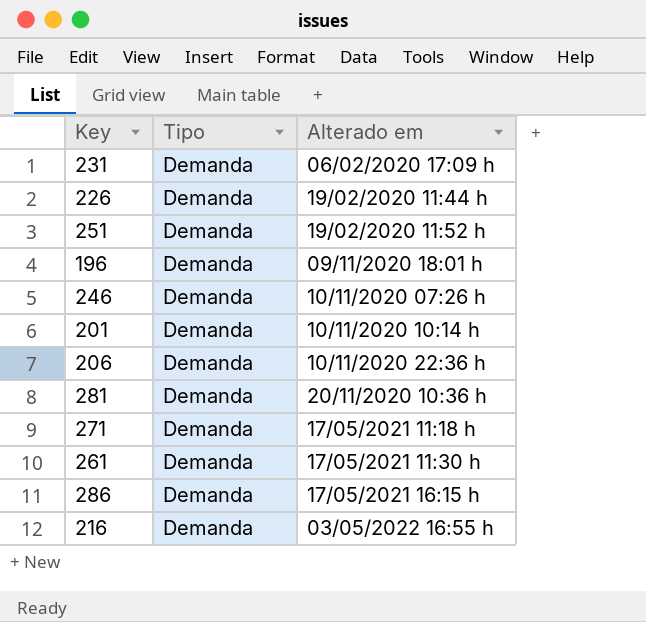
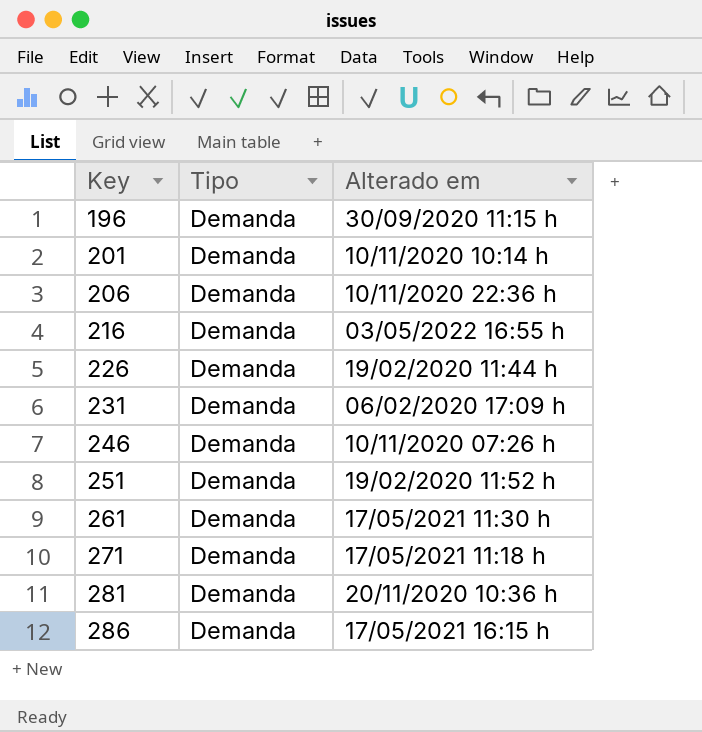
row order: Alterado em ascending -> Key ascending
196 | Alterado em: 09/11/2020 18:01 h -> 30/09/2020 11:15 h

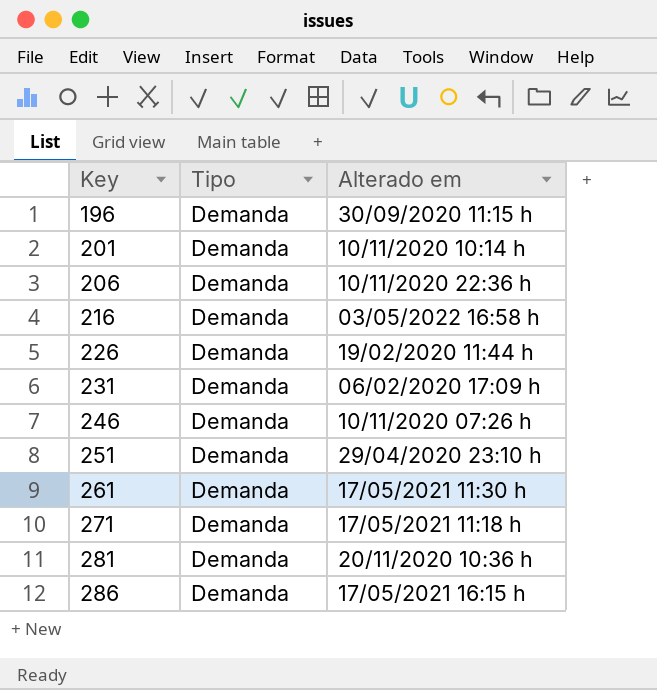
216 | Alterado em: 03/05/2022 16:55 h -> 03/05/2022 16:58 h
251 | Alterado em: 19/02/2020 11:52 h -> 29/04/2020 23:10 h

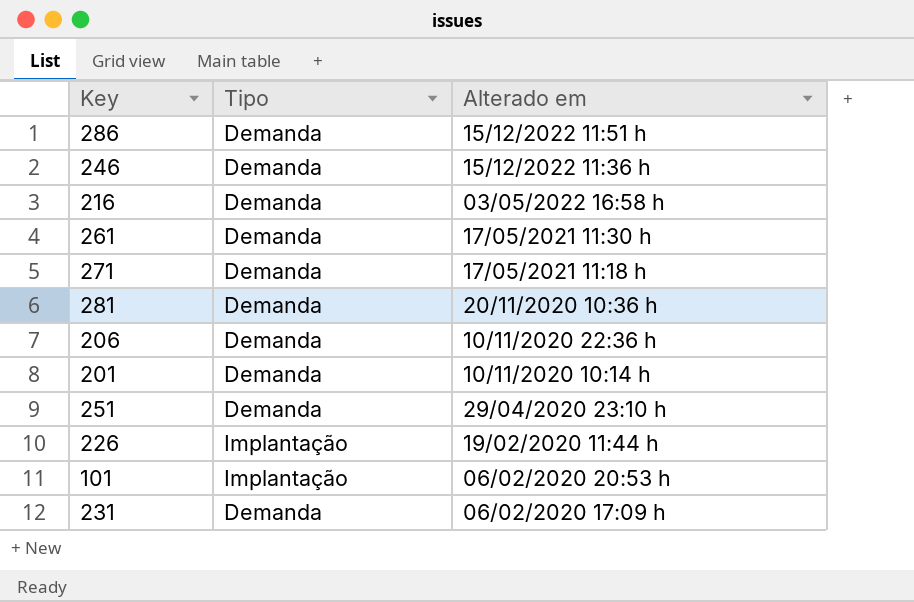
row order: Key ascending -> Alterado em descending
row 196: Demanda | 30/09/2020 11:15 h -> none
286 | Alterado em: 17/05/2021 16:15 h -> 15/12/2022 11:51 h
246 | Alterado em: 10/11/2020 07:26 h -> 15/12/2022 11:36 h
226 | Tipo: Demanda -> Implantação
row 101: none -> Implantação | 06/02/2020 20:53 h

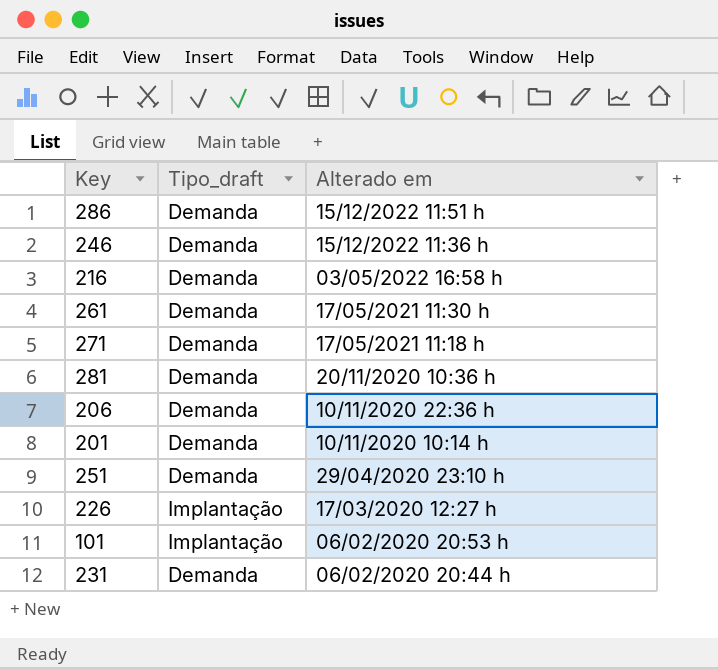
column name: Tipo -> Tipo_draft
226 | Alterado em: 19/02/2020 11:44 h -> 17/03/2020 12:27 h
231 | Alterado em: 06/02/2020 17:09 h -> 06/02/2020 20:44 h

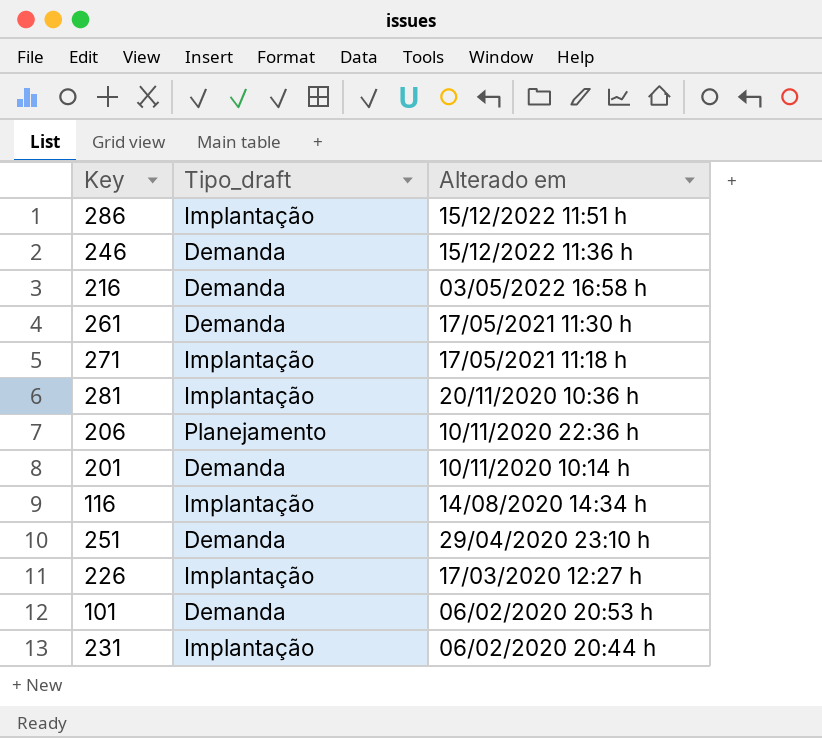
286 | Tipo_draft: Demanda -> Implantação
271 | Tipo_draft: Demanda -> Implantação
281 | Tipo_draft: Demanda -> Implantação
206 | Tipo_draft: Demanda -> Planejamento
row 116: none -> Implantação | 14/08/2020 14:34 h
101 | Tipo_draft: Implantação -> Demanda
231 | Tipo_draft: Demanda -> Implantação

